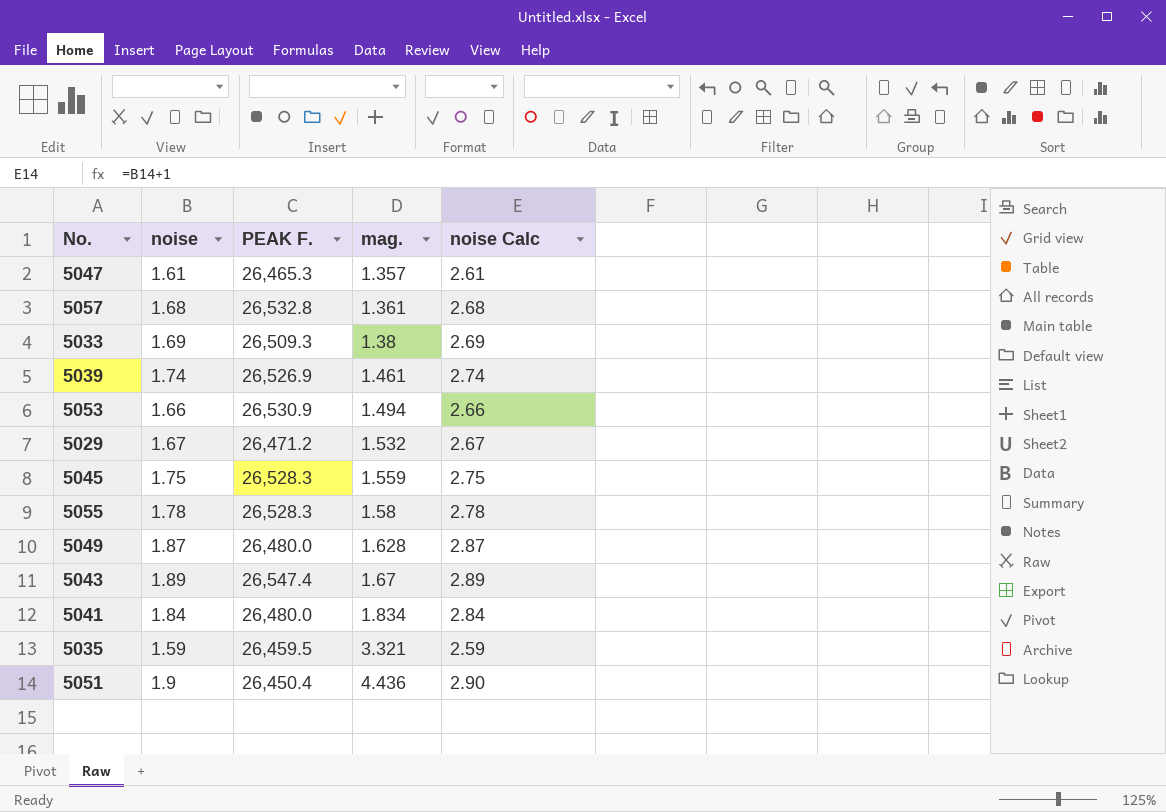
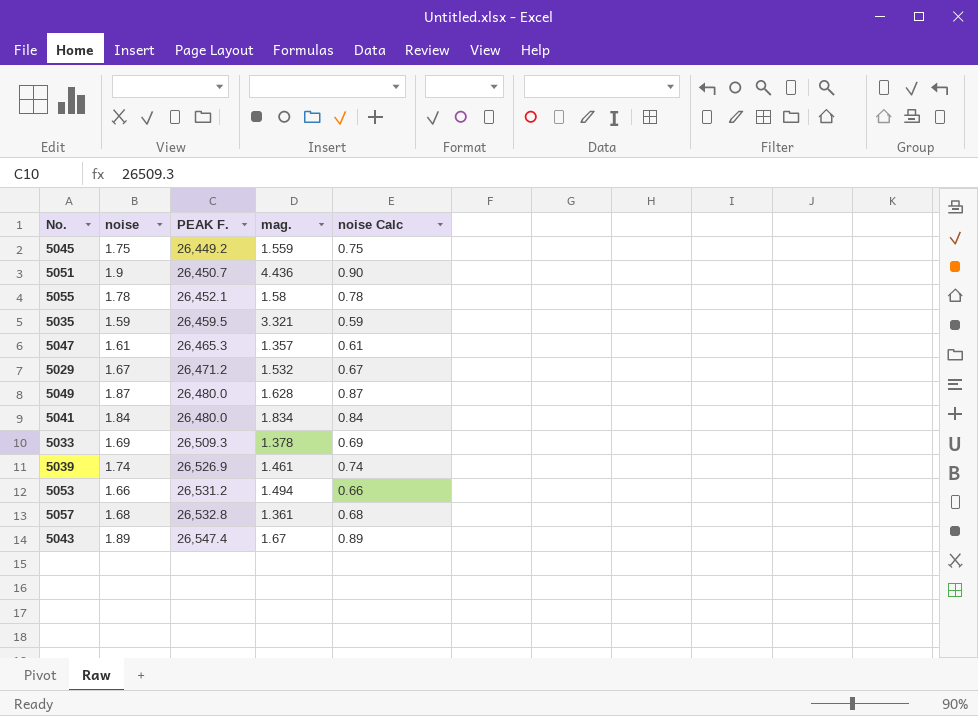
row order: mag. ascending -> PEAK F. ascending
column noise Calc | formula: [noise] + 1 -> [noise] - 1
5045 | PEAK F.: 26,528.3 -> 26,449.2
5051 | PEAK F.: 26,450.4 -> 26,450.7
5055 | PEAK F.: 26,528.3 -> 26,452.1
5033 | mag.: 1.38 -> 1.378
5053 | PEAK F.: 26,530.9 -> 26,531.2

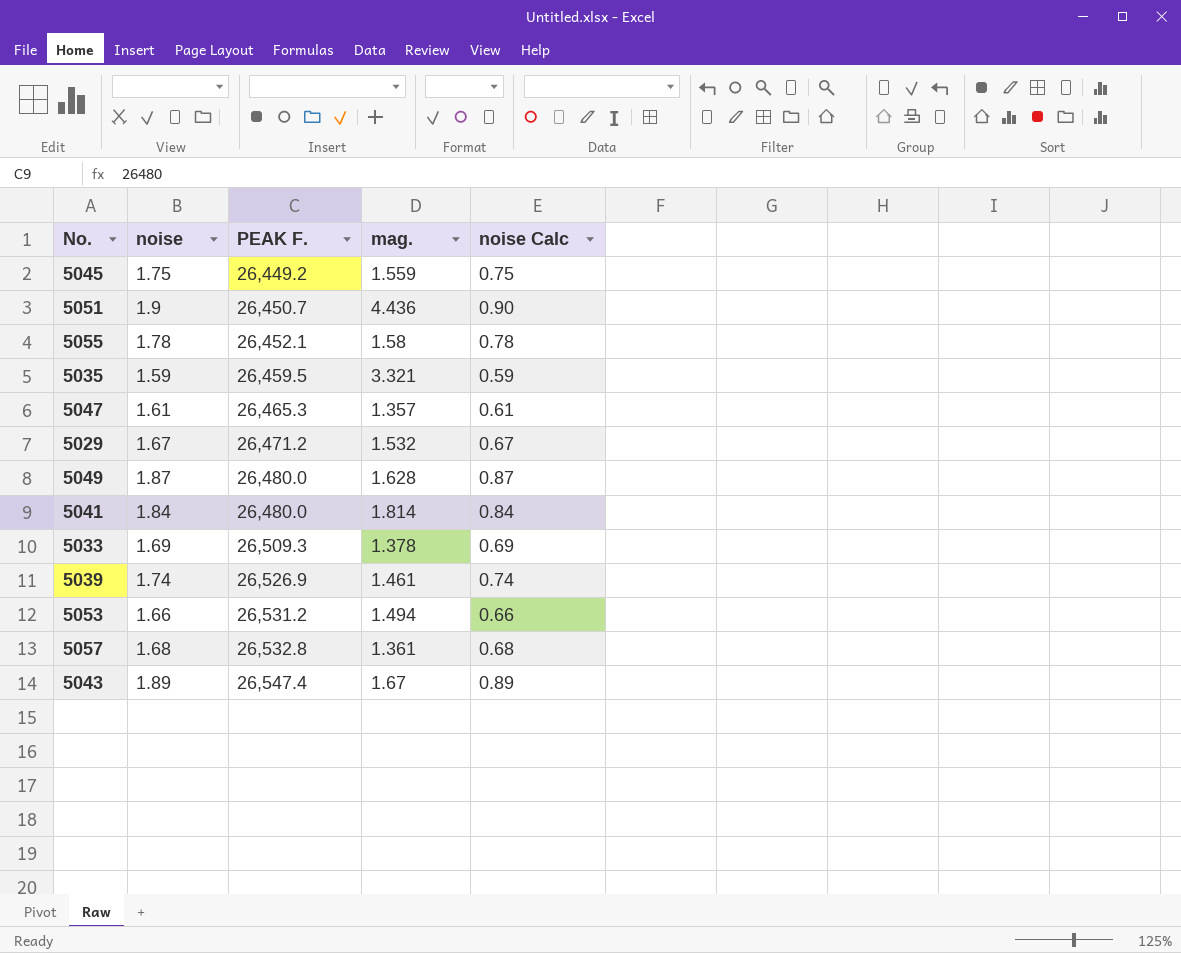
5041 | mag.: 1.834 -> 1.814

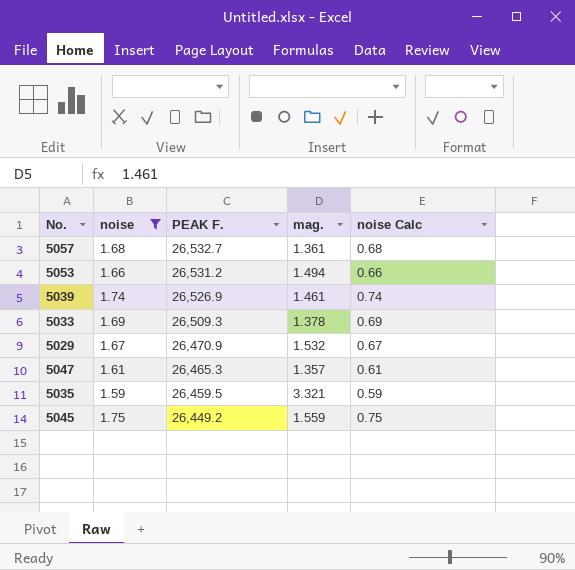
filter: none -> noise <= 1.75
row order: PEAK F. ascending -> PEAK F. descending
5057 | PEAK F.: 26,532.8 -> 26,532.7
5029 | PEAK F.: 26,471.2 -> 26,470.9

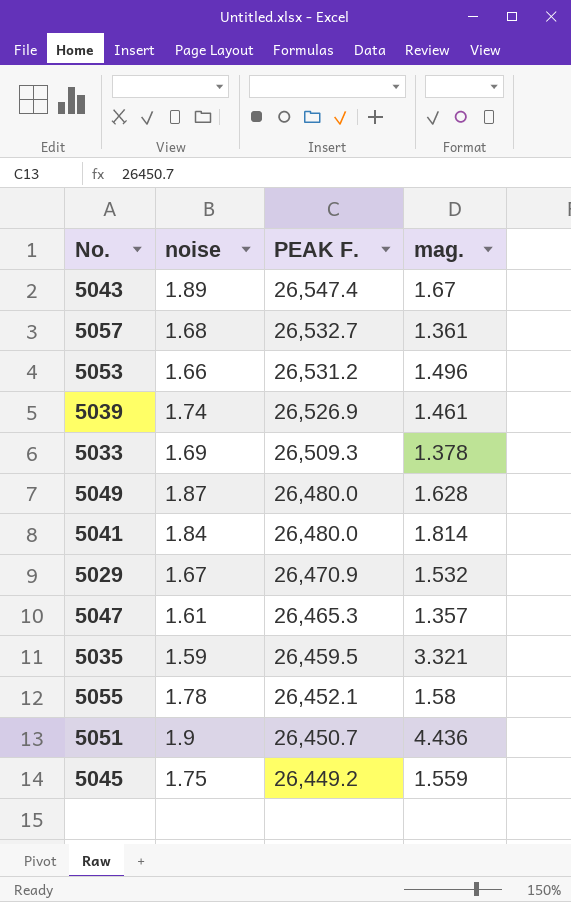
filter: noise <= 1.75 -> none
column noise Calc | formula: [noise] - 1 -> none
5053 | mag.: 1.494 -> 1.496

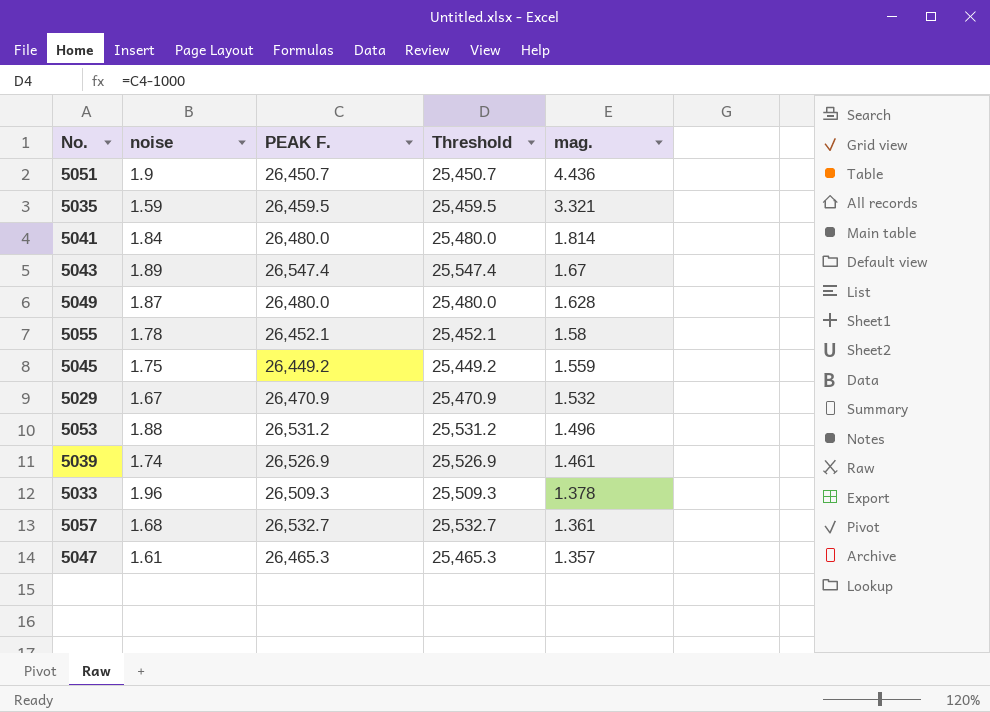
row order: PEAK F. descending -> mag. descending
column Threshold | formula: none -> [PEAK F.] - 1000
5053 | noise: 1.66 -> 1.88
5033 | noise: 1.69 -> 1.96

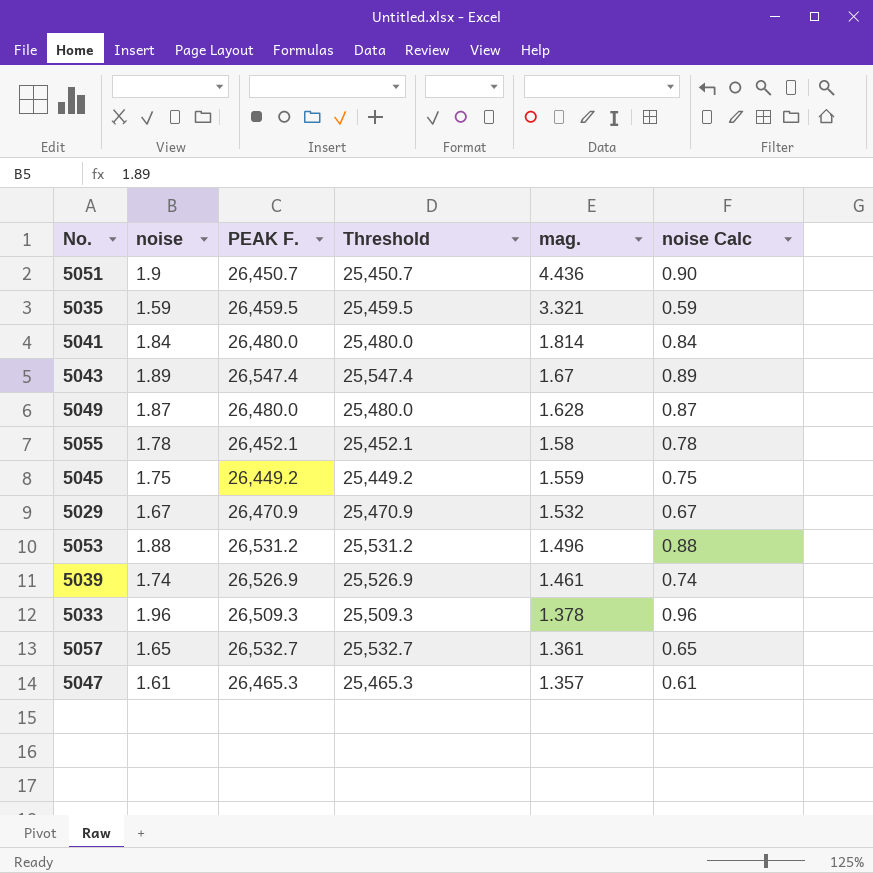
column noise Calc | formula: none -> [noise] - 1
5057 | noise: 1.68 -> 1.65

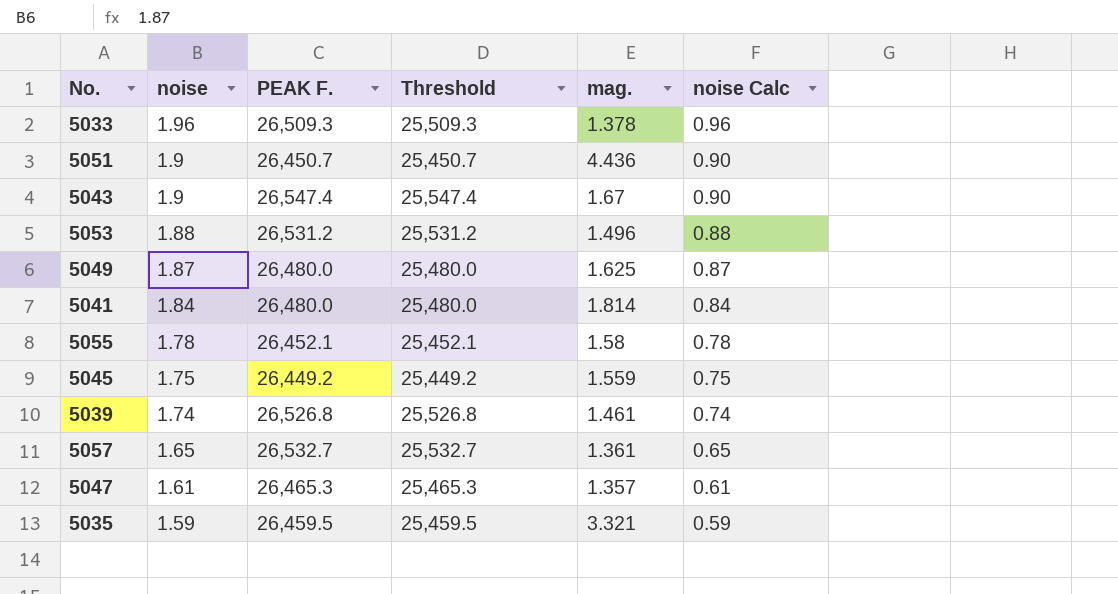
row order: mag. descending -> noise descending
row 5029: 1.67 | 26,470.9 | 25,470.9 | 1.532 | 0.67 -> none
5043 | noise: 1.89 -> 1.9
5043 | noise Calc: 0.89 -> 0.90
5049 | mag.: 1.628 -> 1.625
5039 | PEAK F.: 26,526.9 -> 26,526.8
5039 | Threshold: 25,526.9 -> 25,526.8

